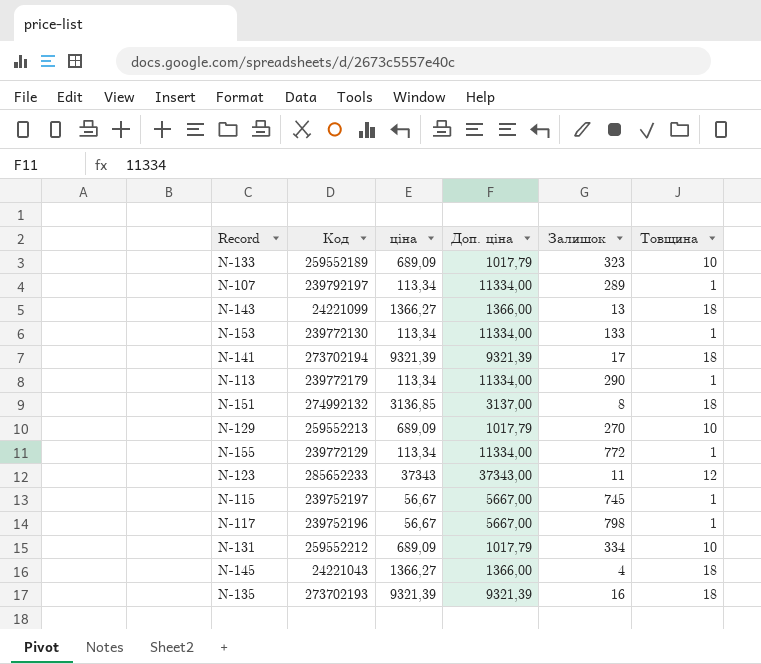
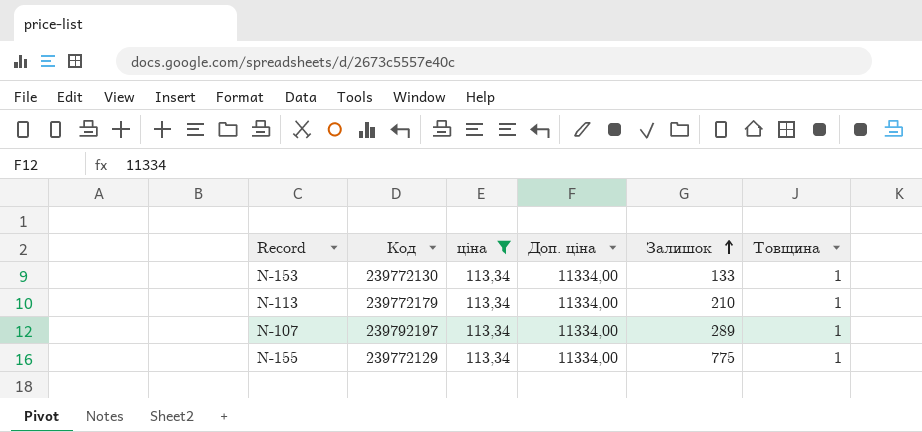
filter: none -> ціна = 113,34
row order: none -> Залишок ascending
N-113 | Залишок: 290 -> 210
N-155 | Залишок: 772 -> 775

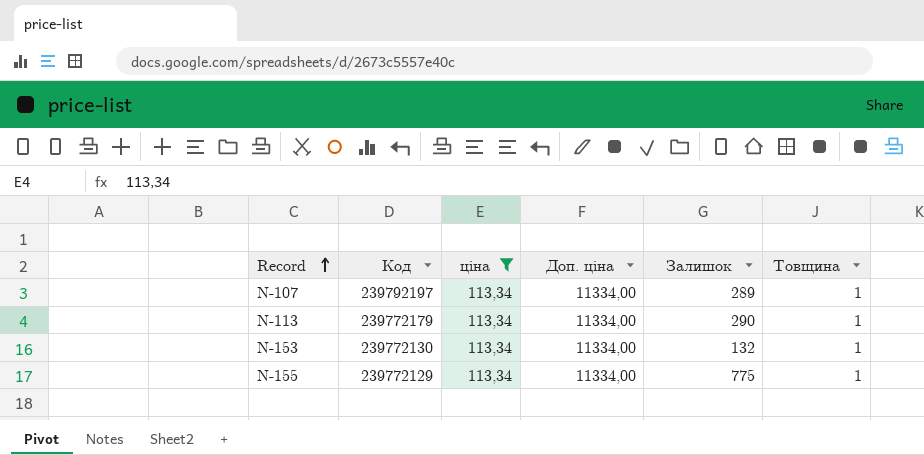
row order: Залишок ascending -> Record ascending
N-113 | Залишок: 210 -> 290
N-153 | Залишок: 133 -> 132

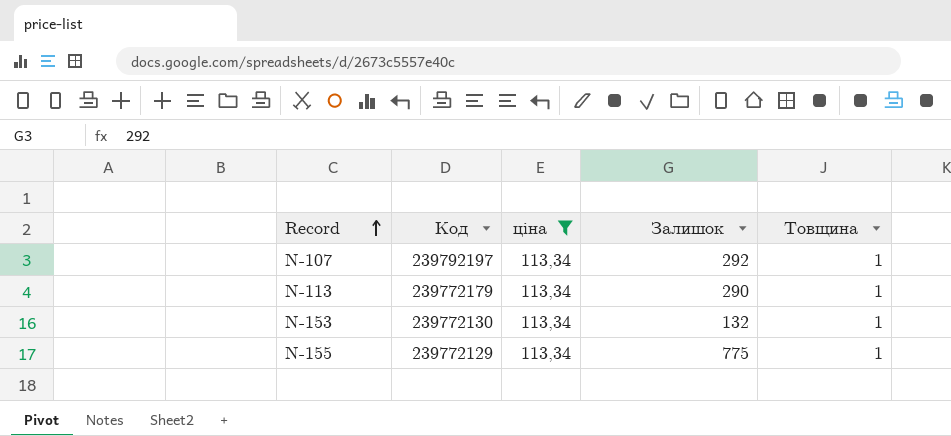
column Доп. ціна | position: 4 -> none
N-107 | Залишок: 289 -> 292

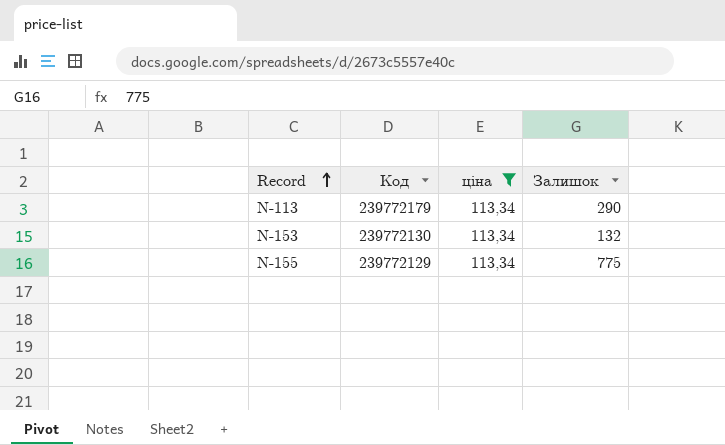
column Товщина | position: 5 -> none
row N-107: 239792197 | 113,34 | 292 | 1 -> none

